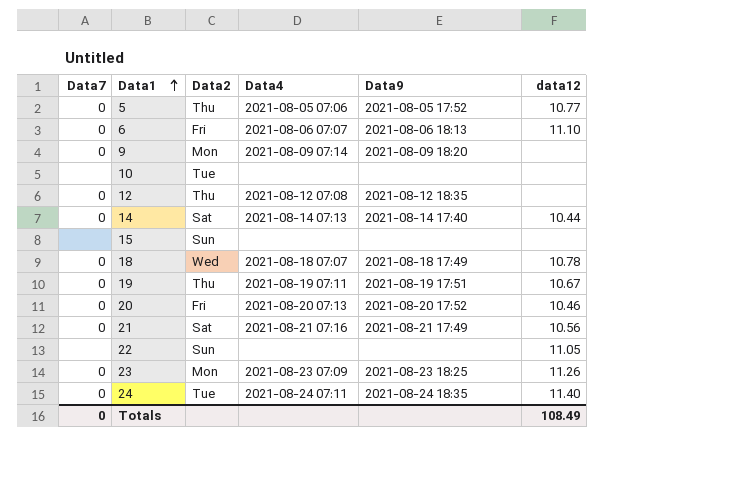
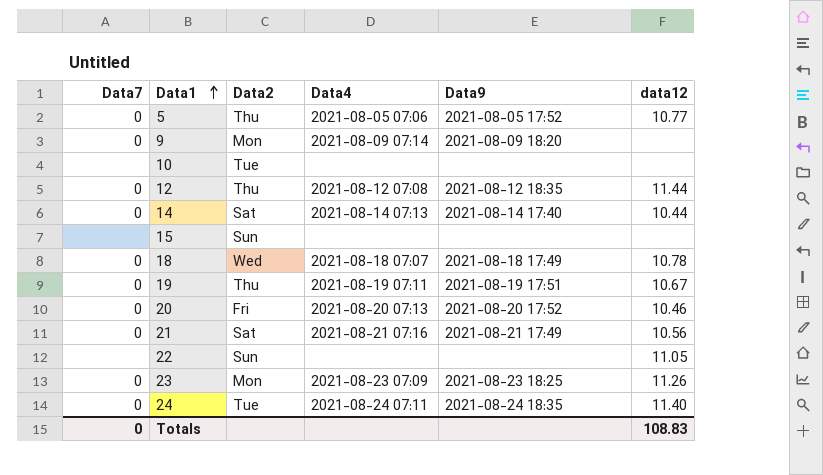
row 6: 0 | Fri | 2021-08-06 07:07 | 2021-08-06 18:13 | 11.10 -> none
12 | data12: none -> 11.44
Totals | data12: 108.49 -> 108.83

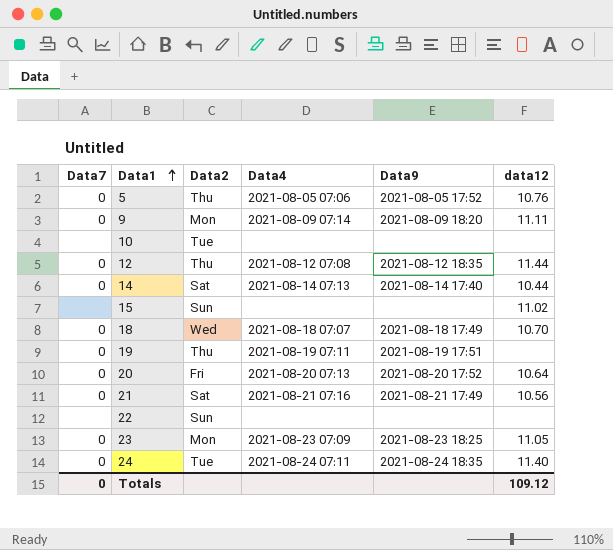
5 | data12: 10.77 -> 10.76
9 | data12: none -> 11.11
15 | data12: none -> 11.02
18 | data12: 10.78 -> 10.70
19 | data12: 10.67 -> none
20 | data12: 10.46 -> 10.64
22 | data12: 11.05 -> none
23 | data12: 11.26 -> 11.05
Totals | data12: 108.83 -> 109.12

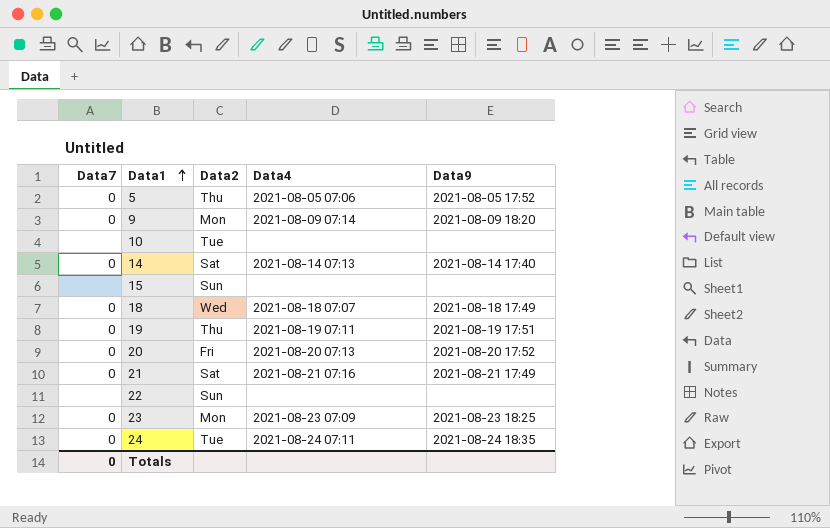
column data12 | position: 6 -> none
row 12: 0 | Thu | 2021-08-12 07:08 | 2021-08-12 18:35 | 11.44 -> none

